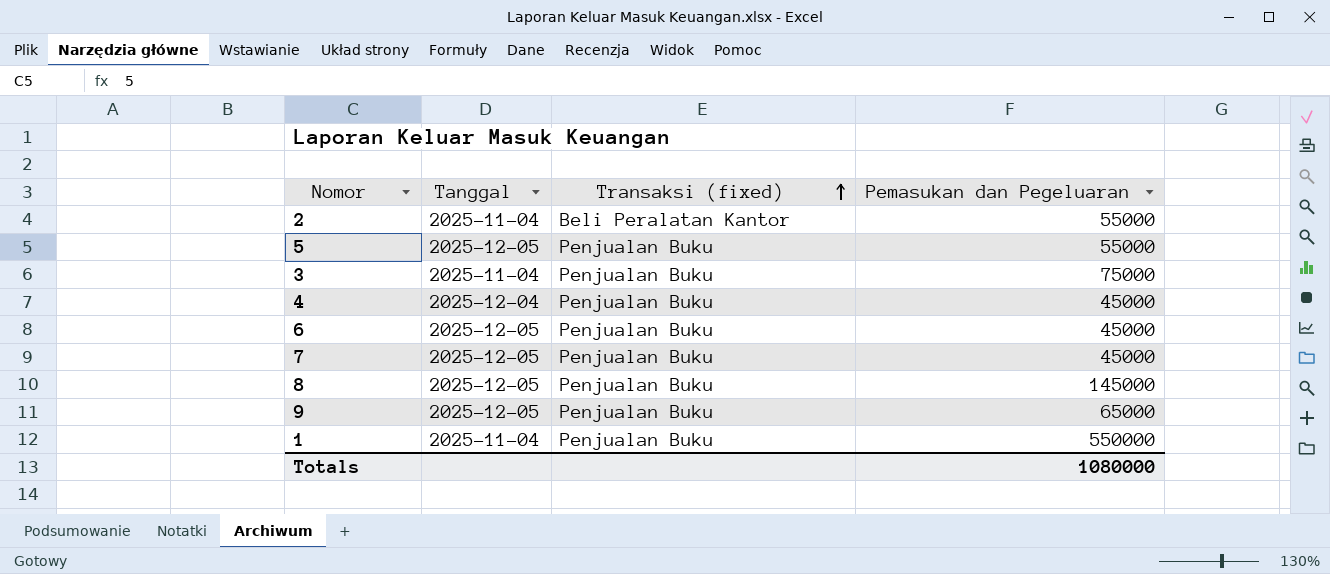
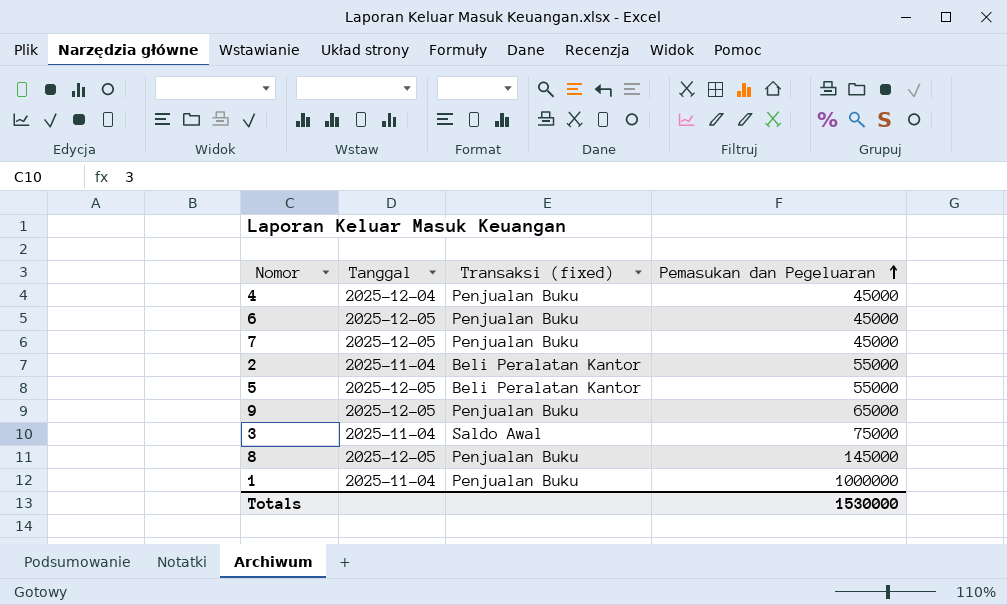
row order: Transaksi (fixed) ascending -> Pemasukan dan Pegeluaran ascending
5 | Transaksi (fixed): Penjualan Buku -> Beli Peralatan Kantor
3 | Transaksi (fixed): Penjualan Buku -> Saldo Awal
1 | Pemasukan dan Pegeluaran: 550000 -> 1000000
Totals | Pemasukan dan Pegeluaran: 1080000 -> 1530000

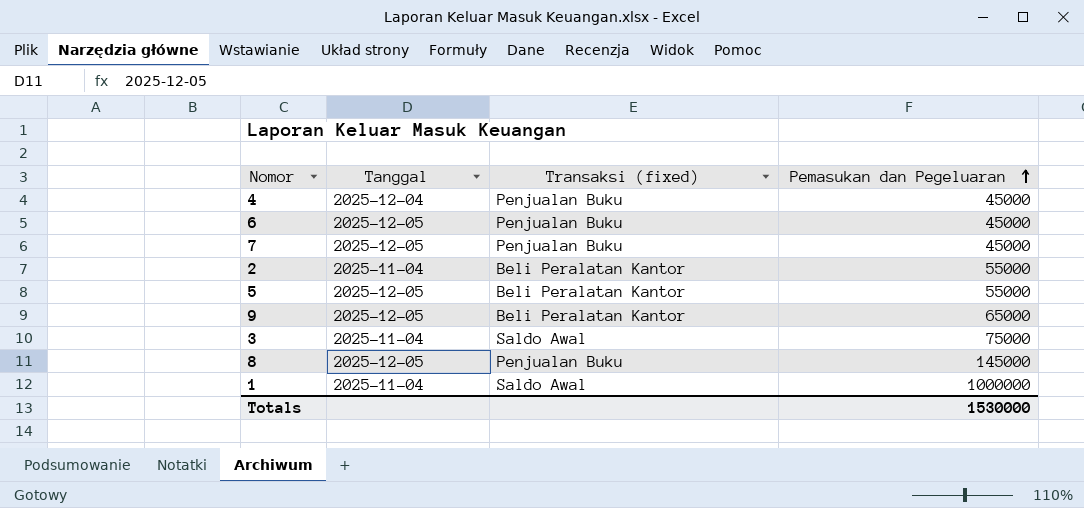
9 | Transaksi (fixed): Penjualan Buku -> Beli Peralatan Kantor
1 | Transaksi (fixed): Penjualan Buku -> Saldo Awal

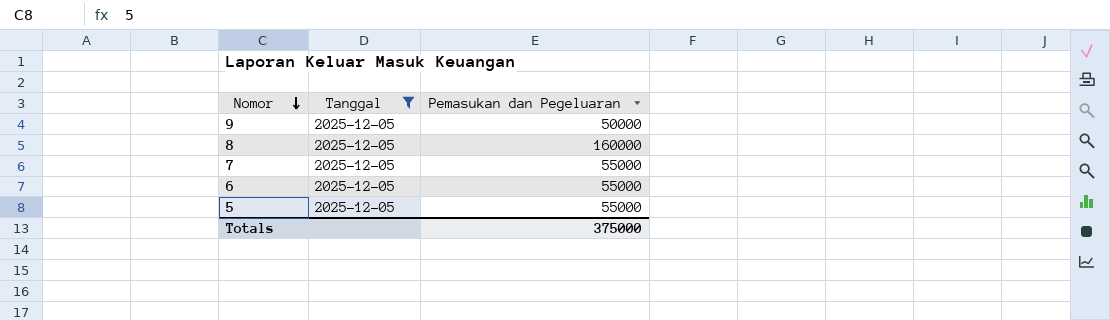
filter: none -> Tanggal = 2025-12-05
row order: Pemasukan dan Pegeluaran ascending -> Nomor descending
column Transaksi (fixed) | position: 3 -> none
9 | Pemasukan dan Pegeluaran: 65000 -> 50000
8 | Pemasukan dan Pegeluaran: 145000 -> 160000
7 | Pemasukan dan Pegeluaran: 45000 -> 55000
6 | Pemasukan dan Pegeluaran: 45000 -> 55000
Totals | Pemasukan dan Pegeluaran: 1530000 -> 375000

